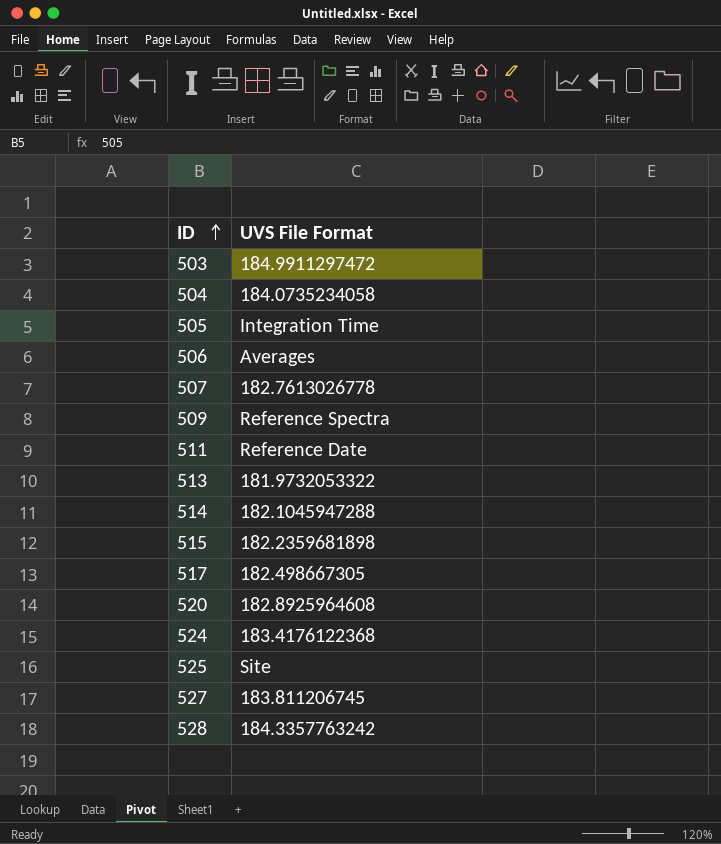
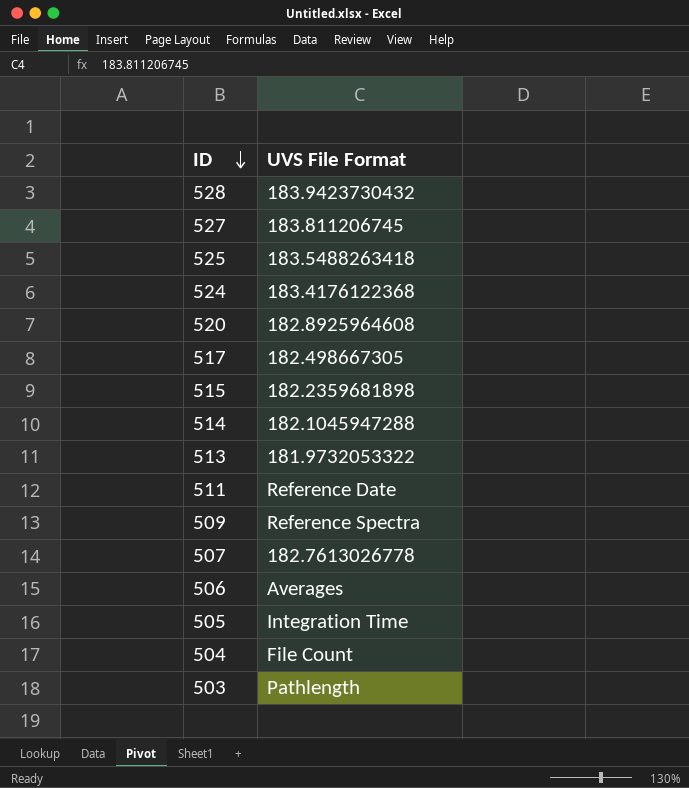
row order: ID ascending -> ID descending
528 | UVS File Format: 184.3357763242 -> 183.9423730432
525 | UVS File Format: Site -> 183.5488263418
504 | UVS File Format: 184.0735234058 -> File Count
503 | UVS File Format: 184.9911297472 -> Pathlength

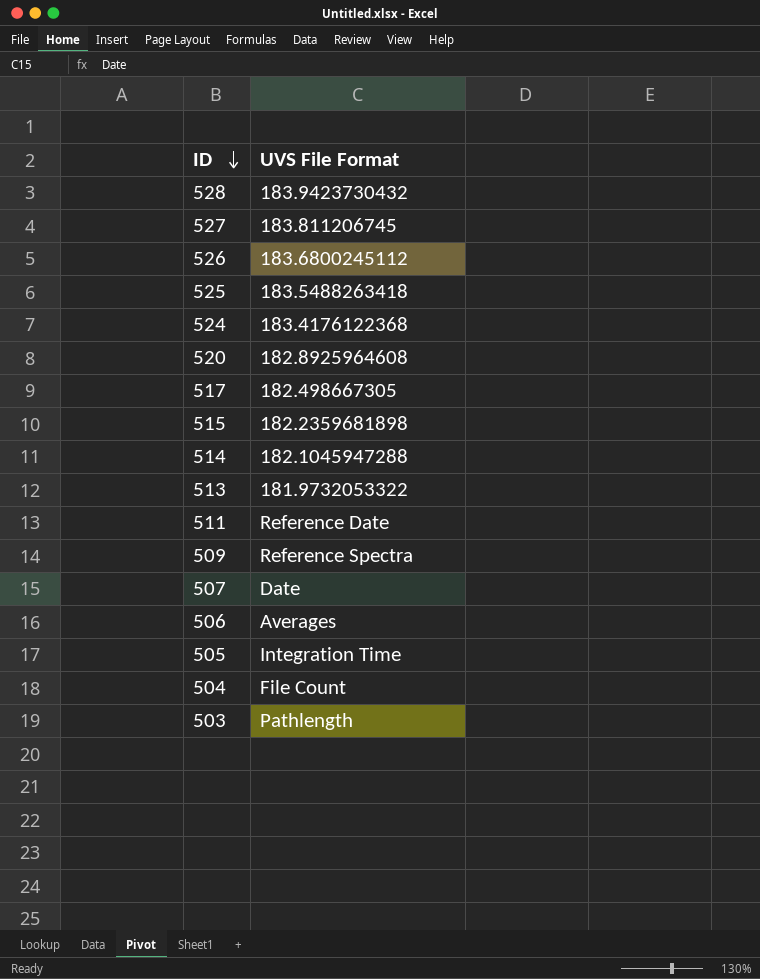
row 526: none -> 183.6800245112
507 | UVS File Format: 182.7613026778 -> Date

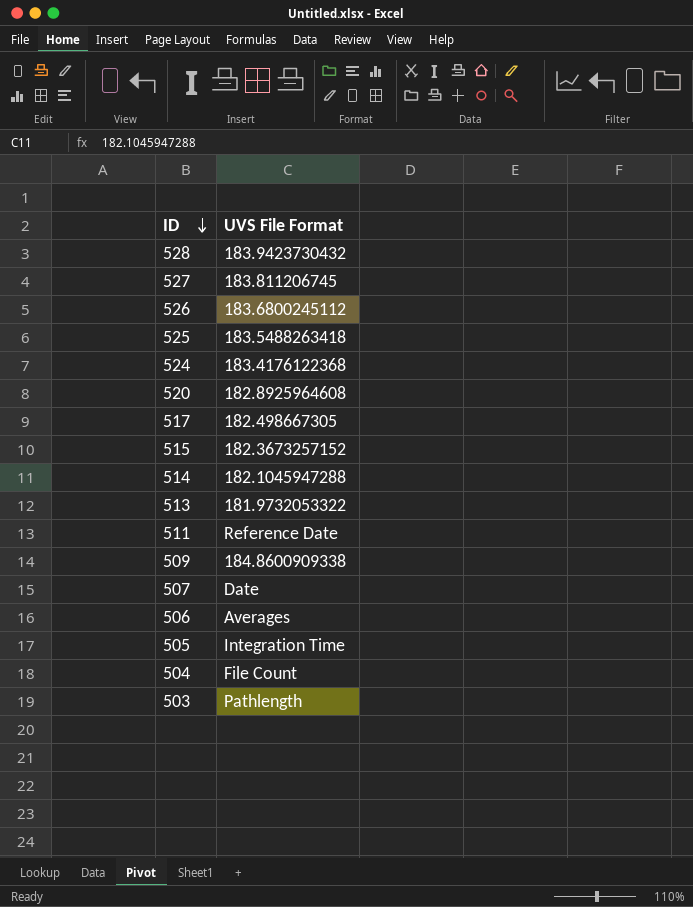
515 | UVS File Format: 182.2359681898 -> 182.3673257152
509 | UVS File Format: Reference Spectra -> 184.8600909338

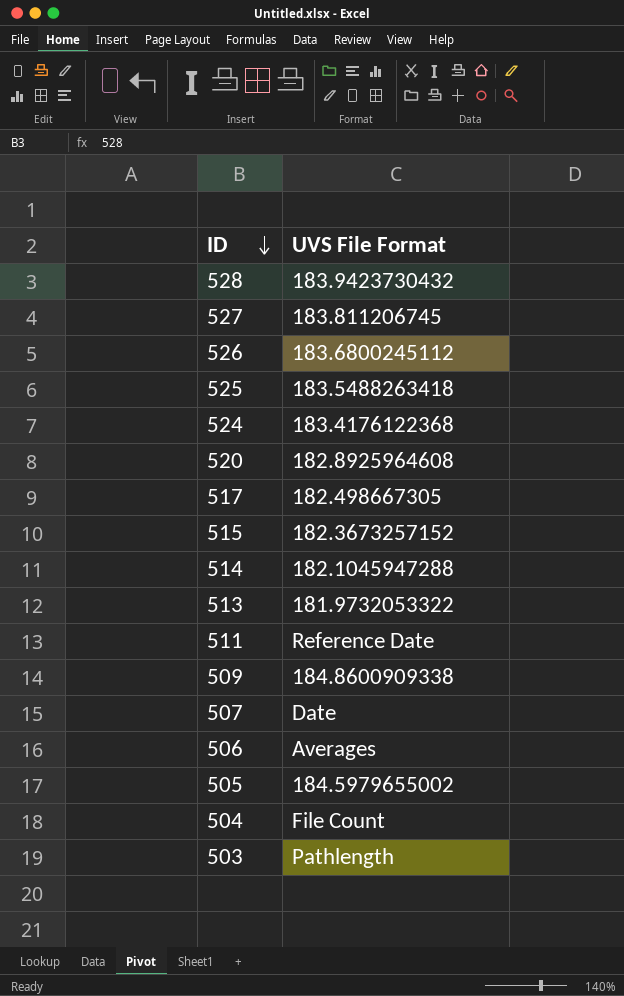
505 | UVS File Format: Integration Time -> 184.5979655002

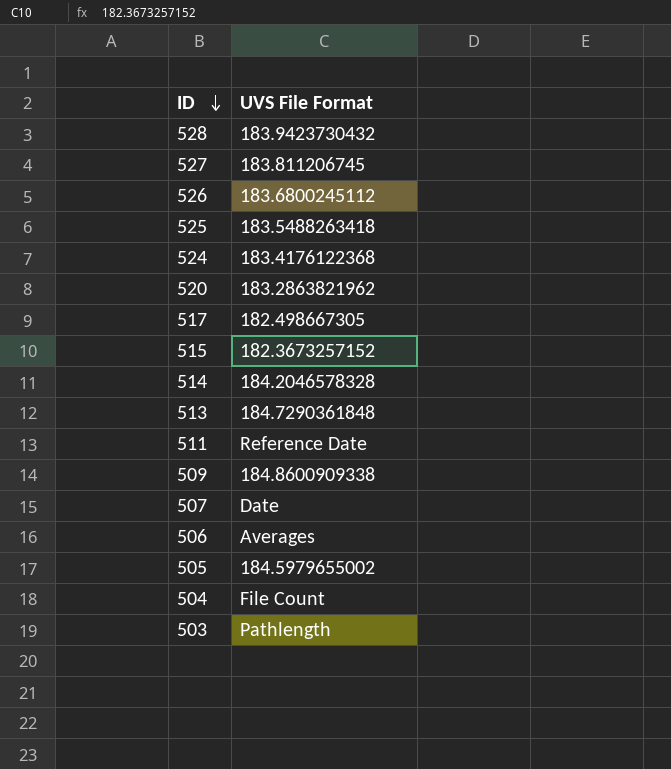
520 | UVS File Format: 182.8925964608 -> 183.2863821962
514 | UVS File Format: 182.1045947288 -> 184.2046578328
513 | UVS File Format: 181.9732053322 -> 184.7290361848

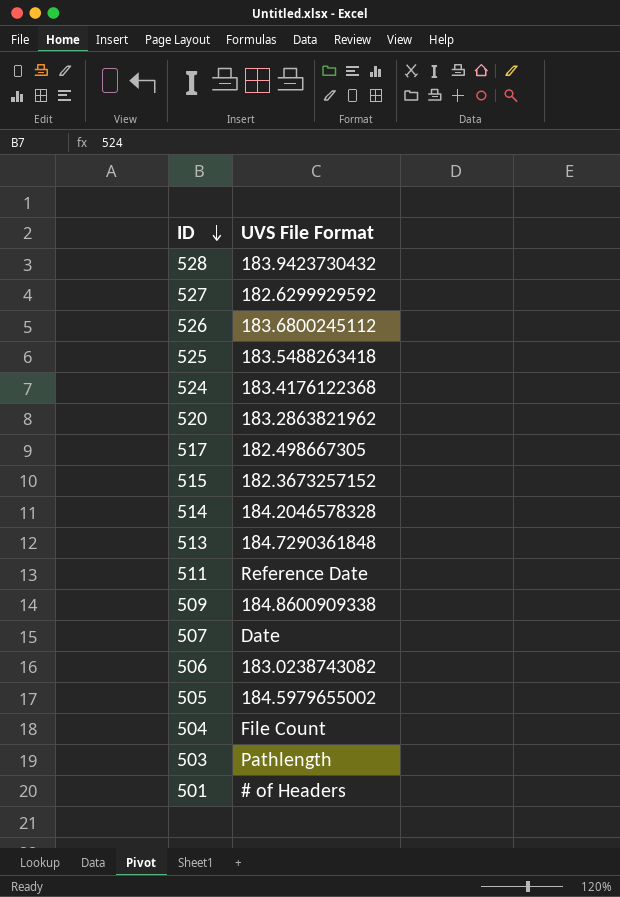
527 | UVS File Format: 183.811206745 -> 182.6299929592
506 | UVS File Format: Averages -> 183.0238743082
row 501: none -> # of Headers

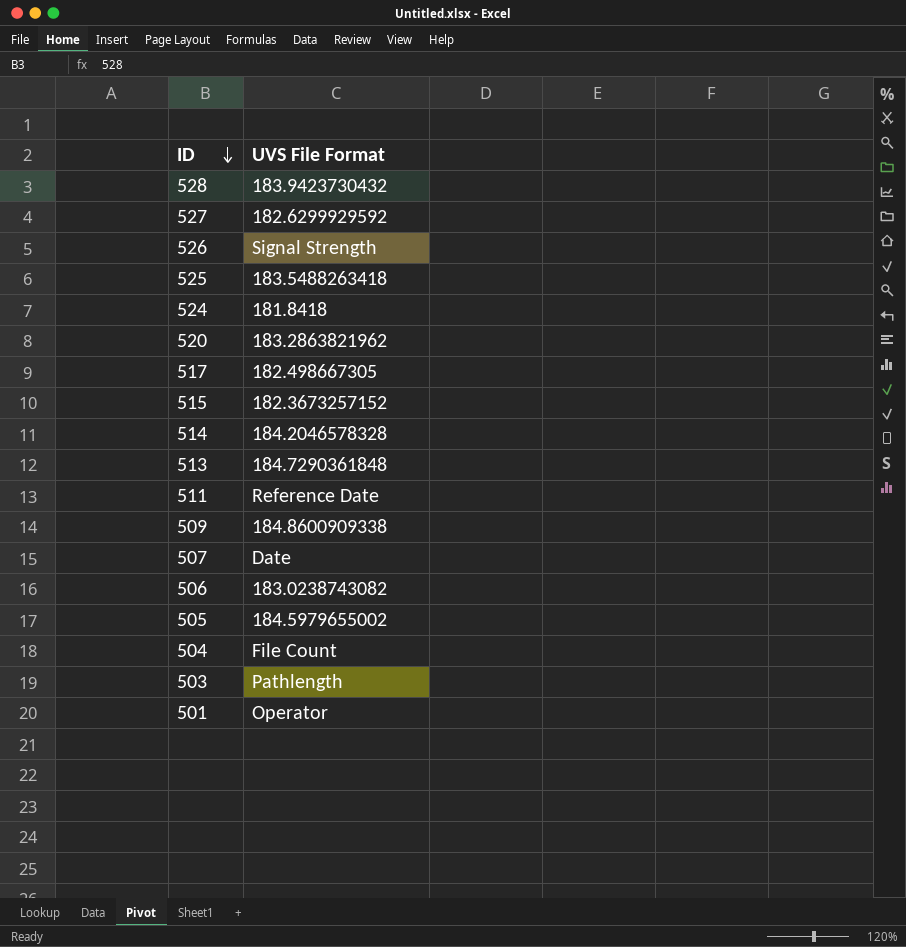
526 | UVS File Format: 183.6800245112 -> Signal Strength
524 | UVS File Format: 183.4176122368 -> 181.8418
501 | UVS File Format: # of Headers -> Operator

